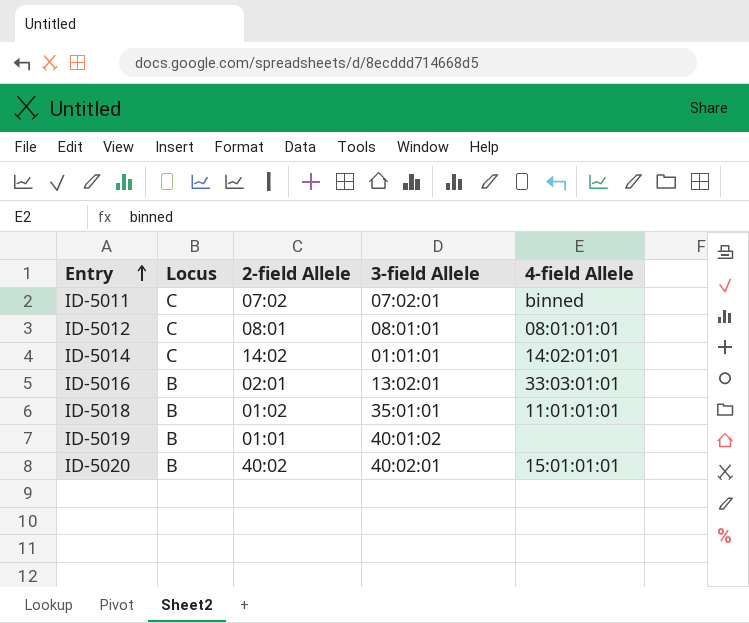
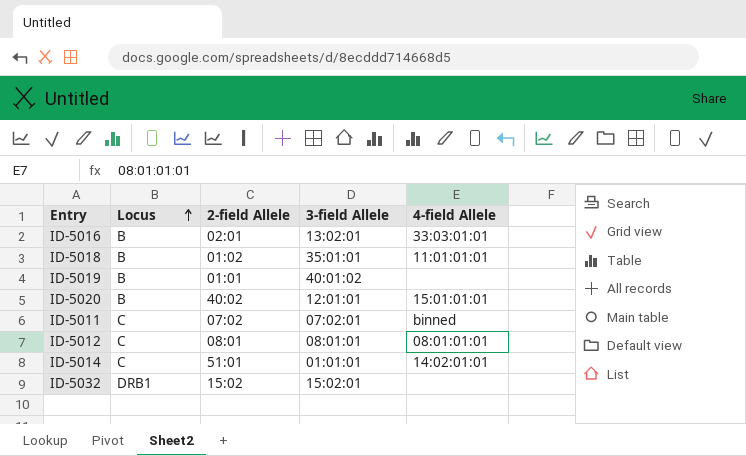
row order: Entry ascending -> Locus ascending
ID-5020 | 3-field Allele: 40:02:01 -> 12:01:01
ID-5014 | 2-field Allele: 14:02 -> 51:01
row ID-5032: none -> DRB1 | 15:02 | 15:02:01 | none

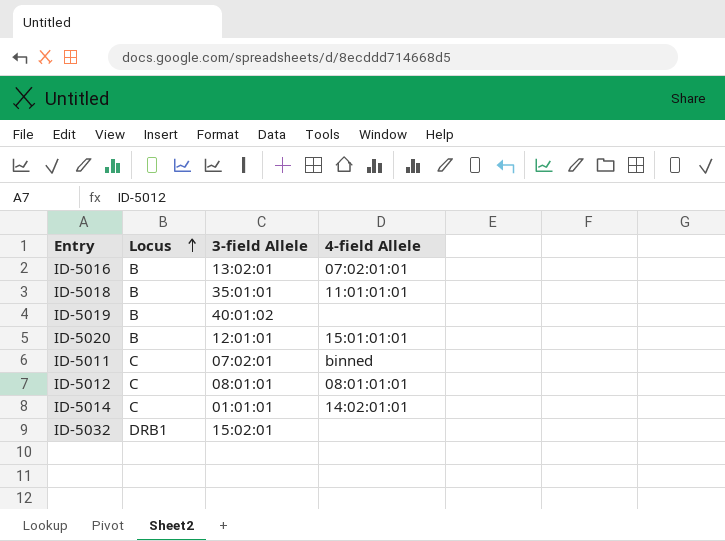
column 2-field Allele | position: 3 -> none
ID-5016 | 4-field Allele: 33:03:01:01 -> 07:02:01:01

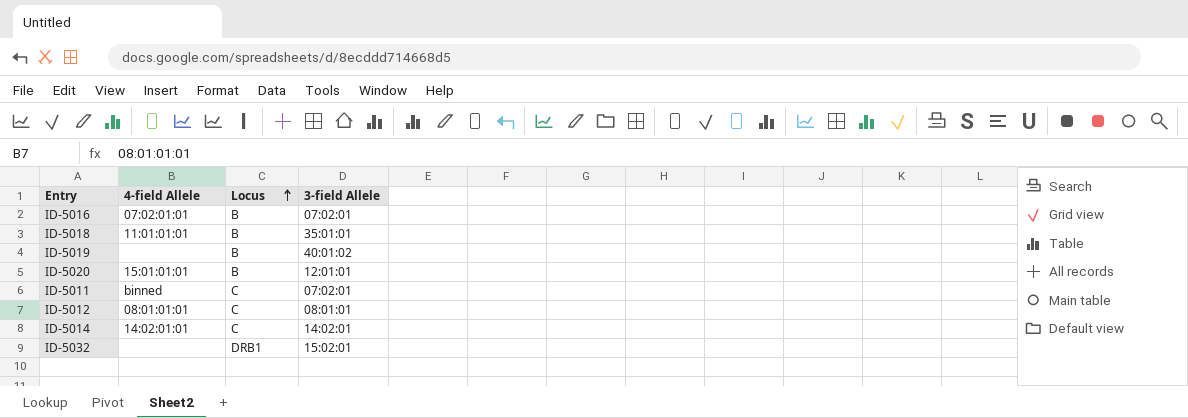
column 4-field Allele | position: 4 -> 2
ID-5016 | 3-field Allele: 13:02:01 -> 07:02:01
ID-5014 | 3-field Allele: 01:01:01 -> 14:02:01

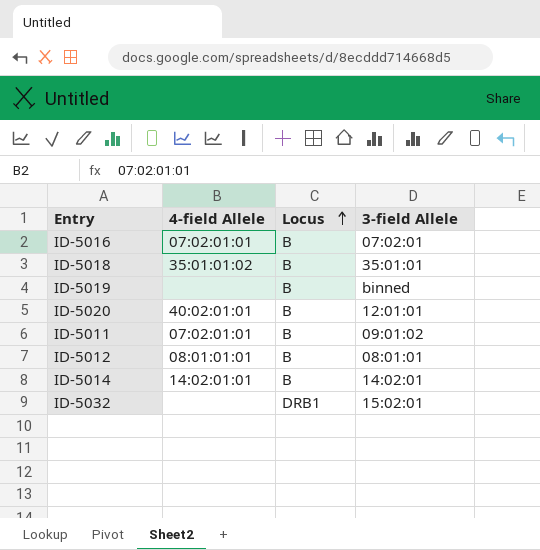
ID-5018 | 4-field Allele: 11:01:01:01 -> 35:01:01:02
ID-5019 | 3-field Allele: 40:01:02 -> binned
ID-5020 | 4-field Allele: 15:01:01:01 -> 40:02:01:01
ID-5011 | 4-field Allele: binned -> 07:02:01:01
ID-5011 | Locus: C -> B
ID-5011 | 3-field Allele: 07:02:01 -> 09:01:02
ID-5012 | Locus: C -> B
ID-5014 | Locus: C -> B

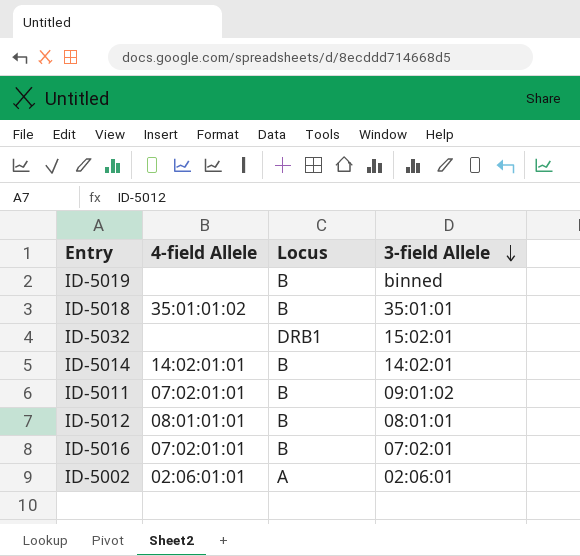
row order: Locus ascending -> 3-field Allele descending
row ID-5020: 40:02:01:01 | B | 12:01:01 -> none
row ID-5002: none -> 02:06:01:01 | A | 02:06:01

